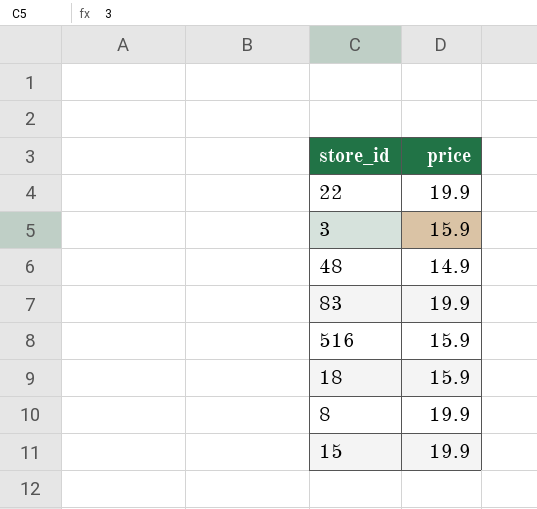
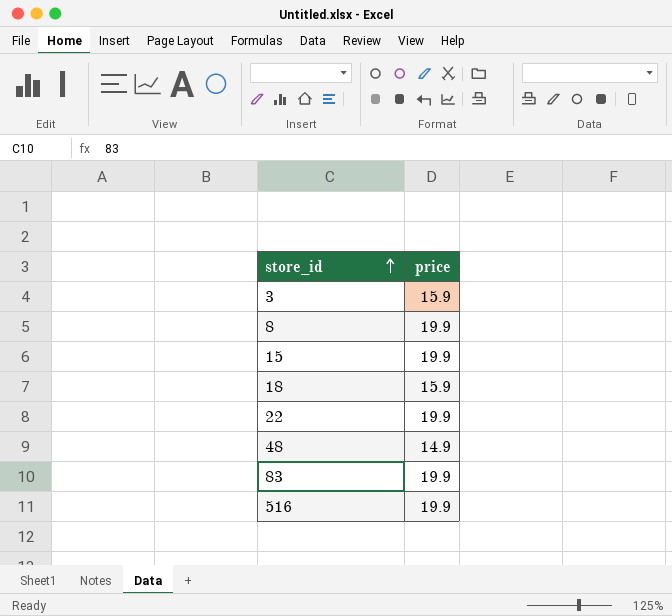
row order: none -> store_id ascending
516 | price: 15.9 -> 19.9

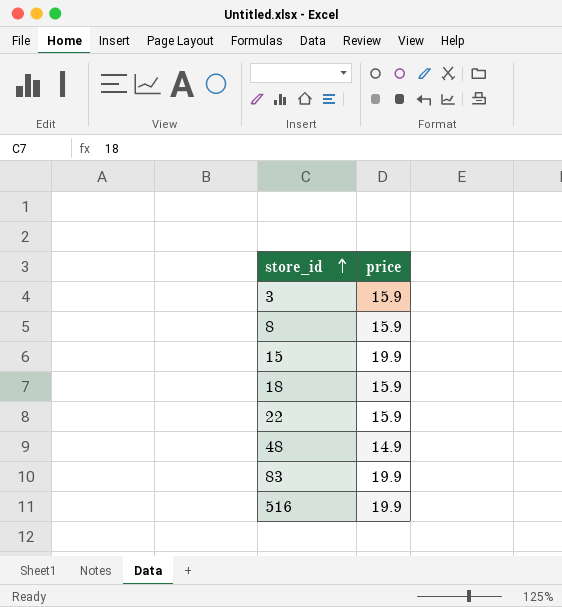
8 | price: 19.9 -> 15.9
22 | price: 19.9 -> 15.9

